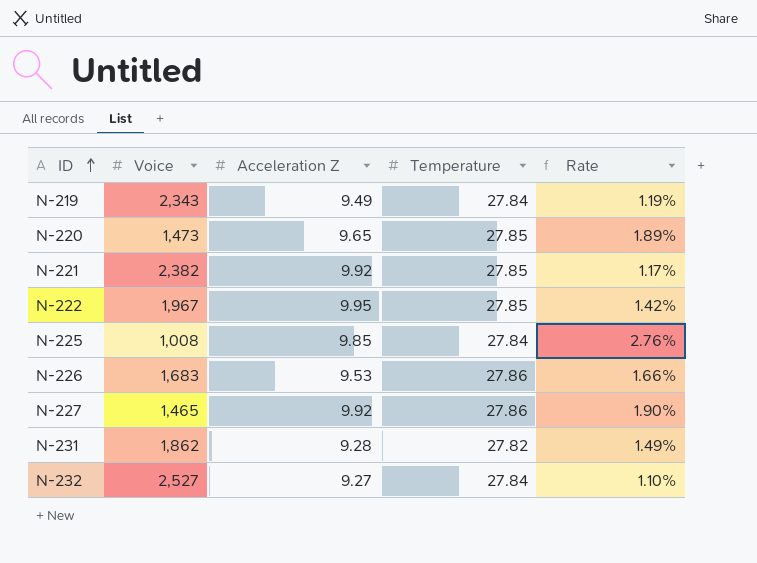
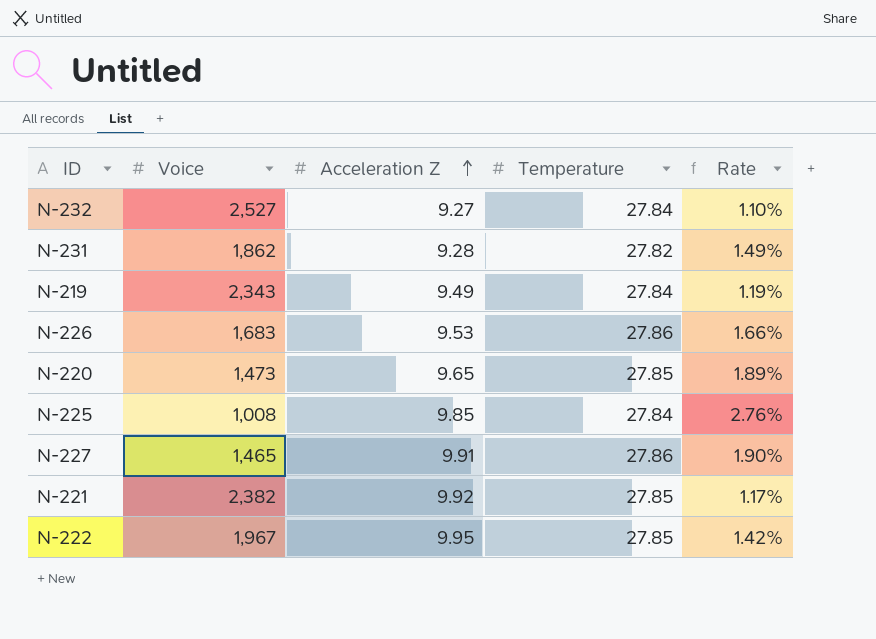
row order: ID ascending -> Acceleration Z ascending
N-227 | Acceleration Z: 9.92 -> 9.91

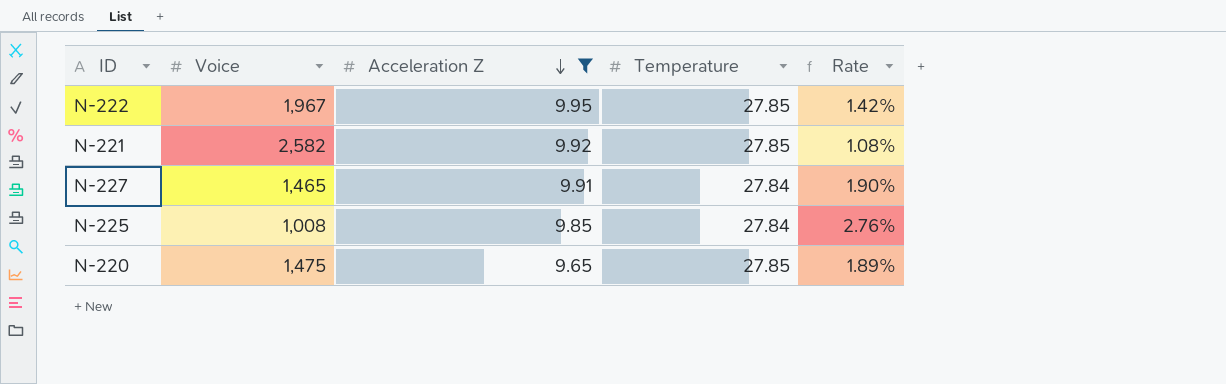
filter: none -> Acceleration Z >= 9.65
row order: Acceleration Z ascending -> Acceleration Z descending
N-221 | Voice: 2,382 -> 2,582
N-221 | Rate: 1.17% -> 1.08%
N-227 | Temperature: 27.86 -> 27.84
N-220 | Voice: 1,473 -> 1,475

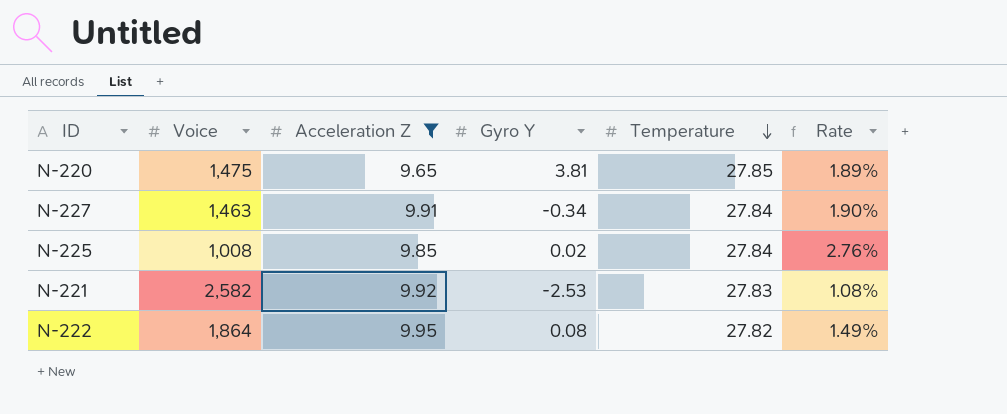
row order: Acceleration Z descending -> Temperature descending
column Gyro Y | position: none -> 4
N-227 | Voice: 1,465 -> 1,463
N-221 | Temperature: 27.85 -> 27.83
N-222 | Voice: 1,967 -> 1,864
N-222 | Temperature: 27.85 -> 27.82
N-222 | Rate: 1.42% -> 1.49%

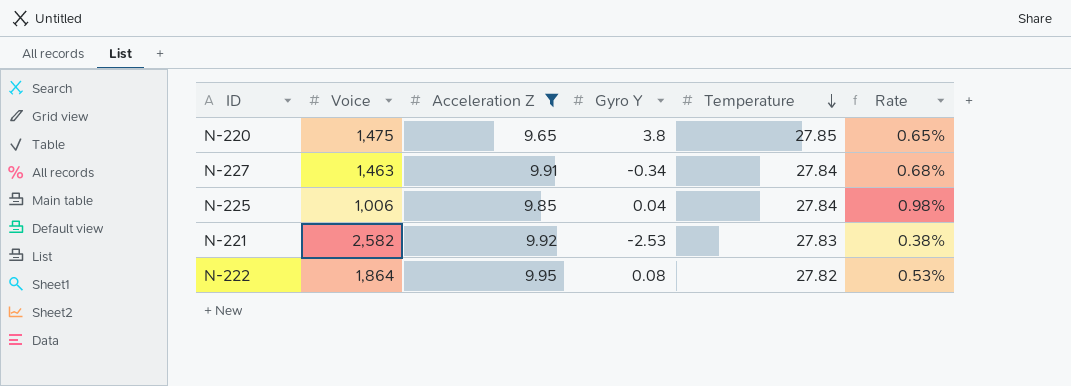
column Rate | formula: [Temperature] / [Voice] -> [Acceleration Z] / [Voice]
N-220 | Gyro Y: 3.81 -> 3.8
N-225 | Voice: 1,008 -> 1,006
N-225 | Gyro Y: 0.02 -> 0.04

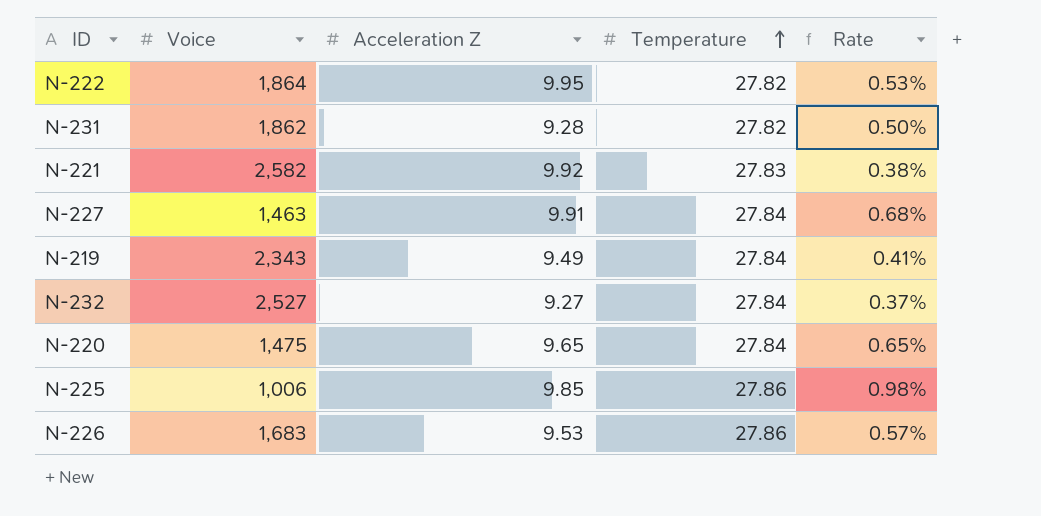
filter: Acceleration Z >= 9.65 -> none
row order: Temperature descending -> Temperature ascending
column Gyro Y | position: 4 -> none
N-220 | Temperature: 27.85 -> 27.84
N-225 | Temperature: 27.84 -> 27.86

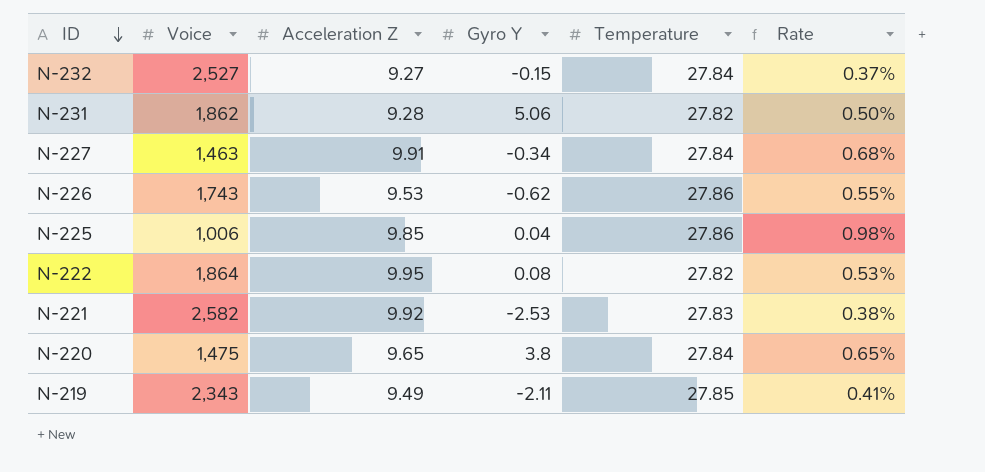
row order: Temperature ascending -> ID descending
column Gyro Y | position: none -> 4
N-226 | Voice: 1,683 -> 1,743
N-226 | Rate: 0.57% -> 0.55%
N-219 | Temperature: 27.84 -> 27.85

